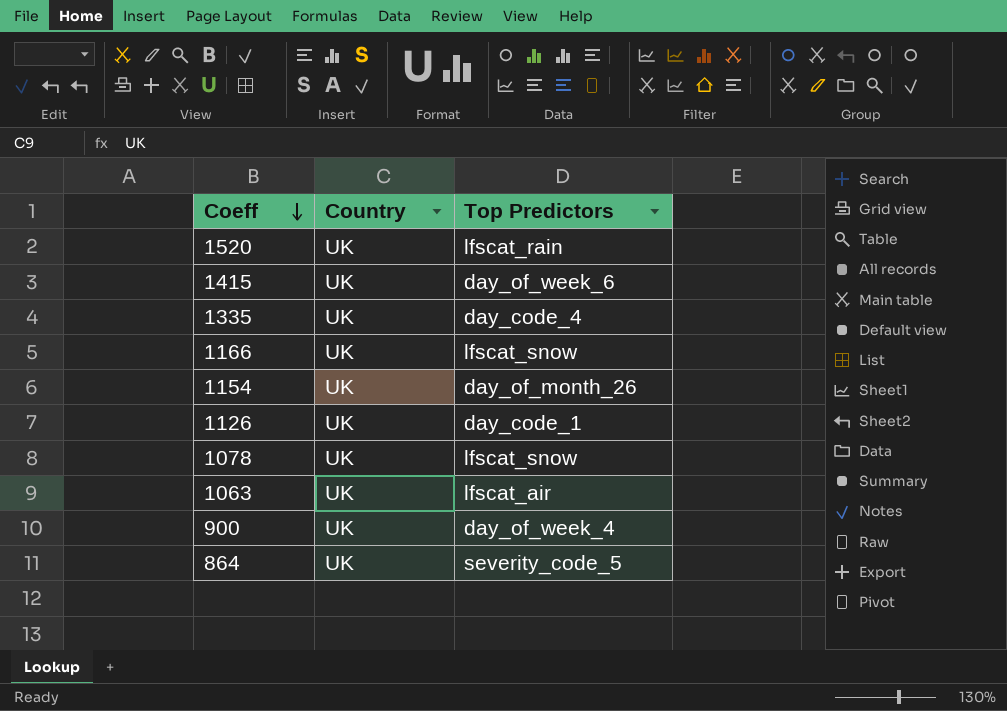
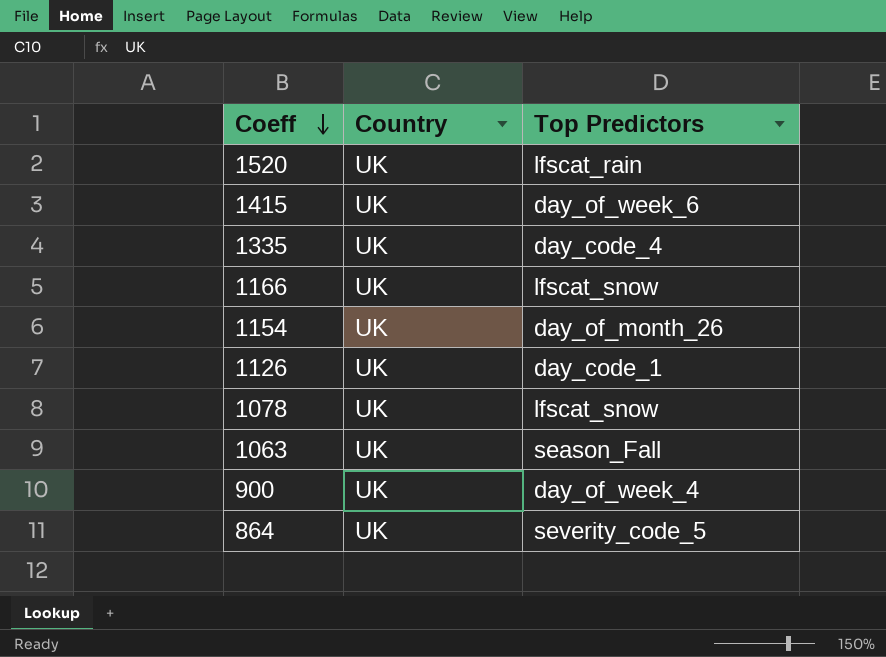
1063 | Top Predictors: lfscat_air -> season_Fall

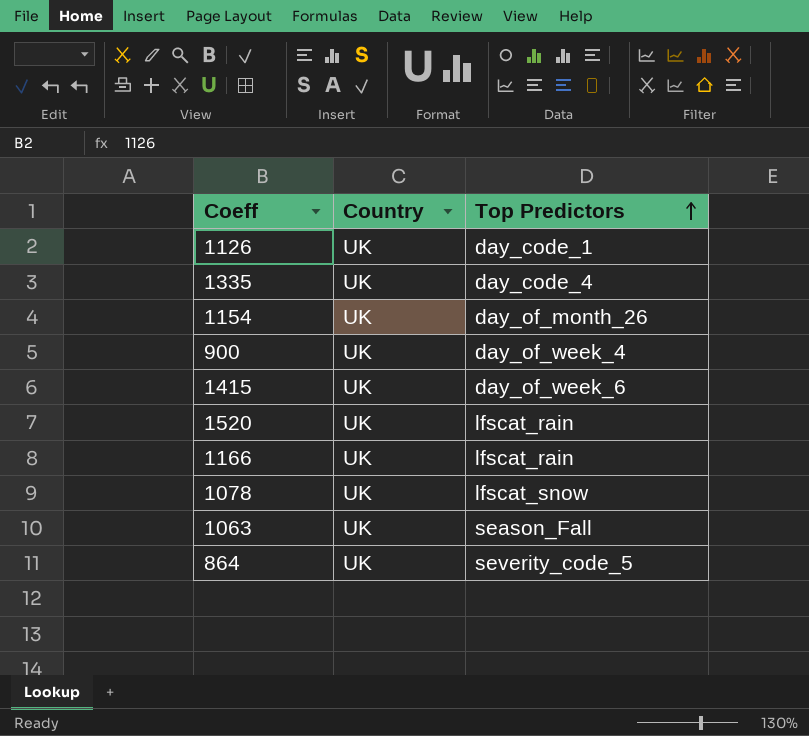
row order: Coeff descending -> Top Predictors ascending
1166 | Top Predictors: lfscat_snow -> lfscat_rain

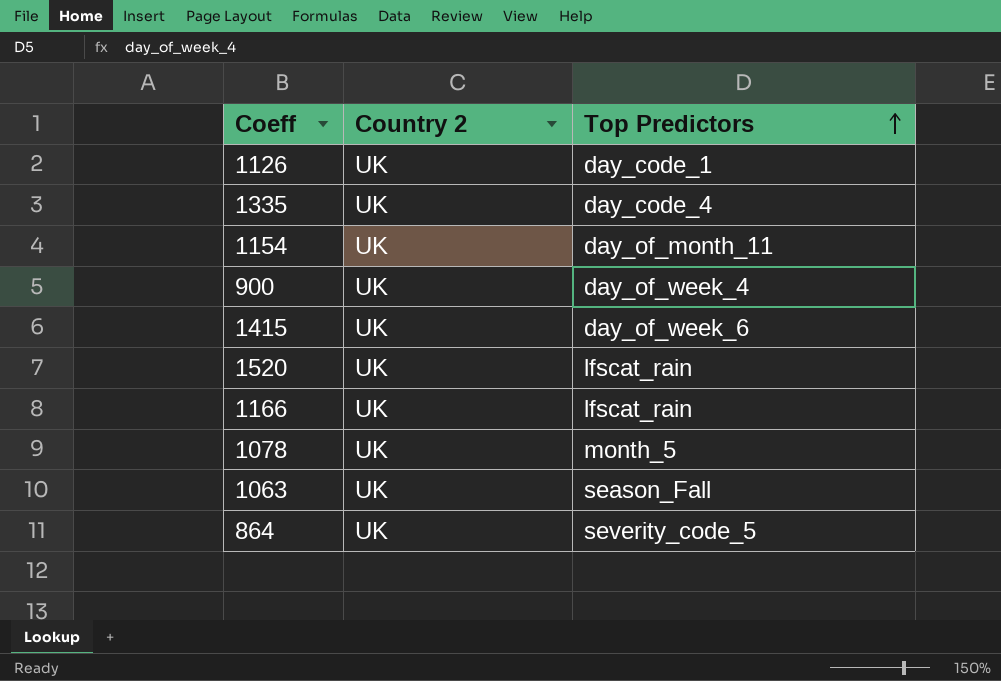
column name: Country -> Country 2
1154 | Top Predictors: day_of_month_26 -> day_of_month_11
1078 | Top Predictors: lfscat_snow -> month_5

